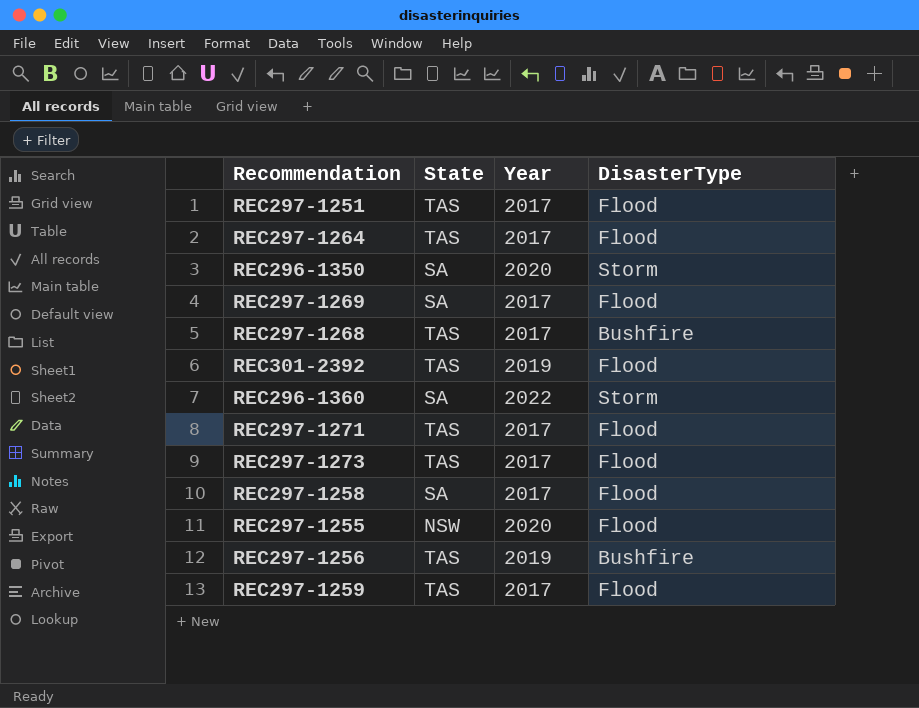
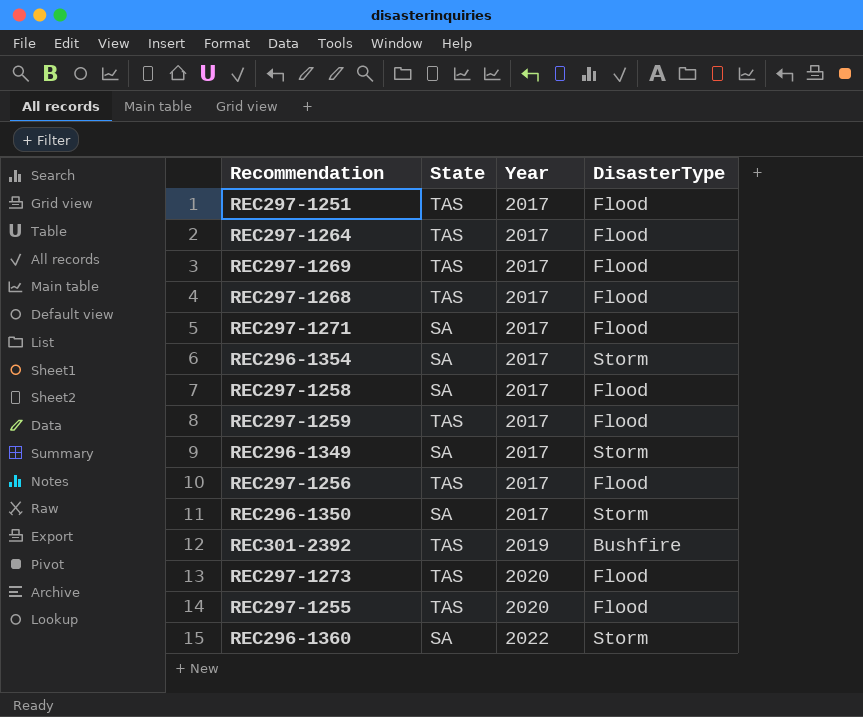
row order: none -> Year ascending
REC297-1269 | State: SA -> TAS
REC297-1268 | DisasterType: Bushfire -> Flood
REC297-1271 | State: TAS -> SA
row REC296-1354: none -> SA | 2017 | Storm
row REC296-1349: none -> SA | 2017 | Storm
REC297-1256 | Year: 2019 -> 2017
REC297-1256 | DisasterType: Bushfire -> Flood
REC296-1350 | Year: 2020 -> 2017
REC301-2392 | DisasterType: Flood -> Bushfire
REC297-1273 | Year: 2017 -> 2020
REC297-1255 | State: NSW -> TAS

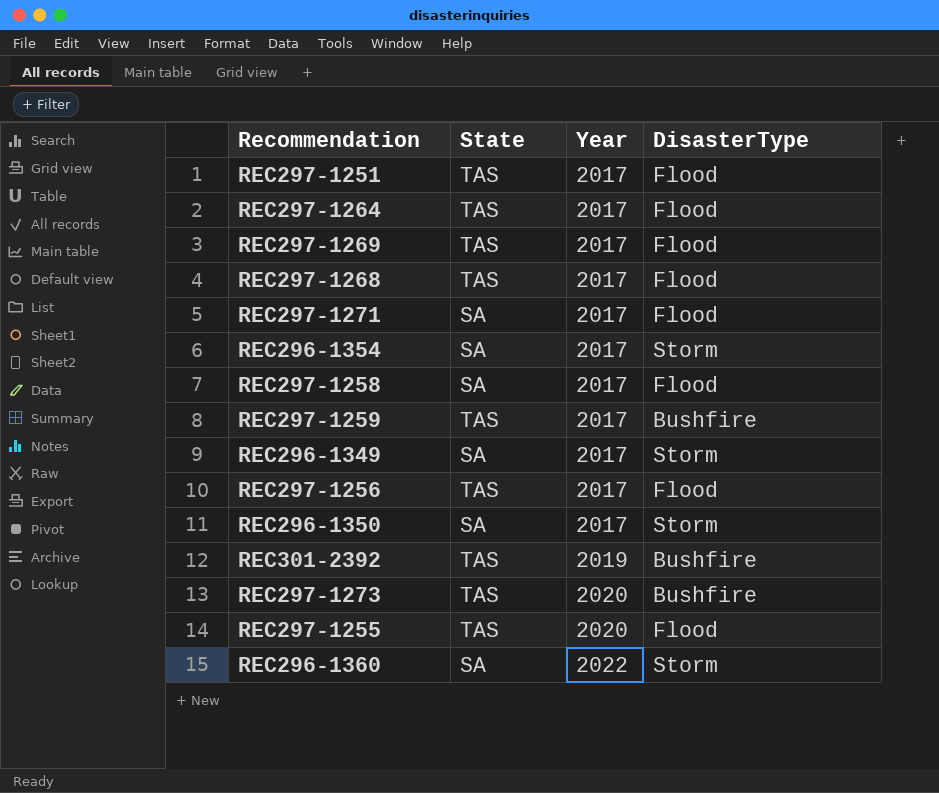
REC297-1259 | DisasterType: Flood -> Bushfire
REC297-1273 | DisasterType: Flood -> Bushfire

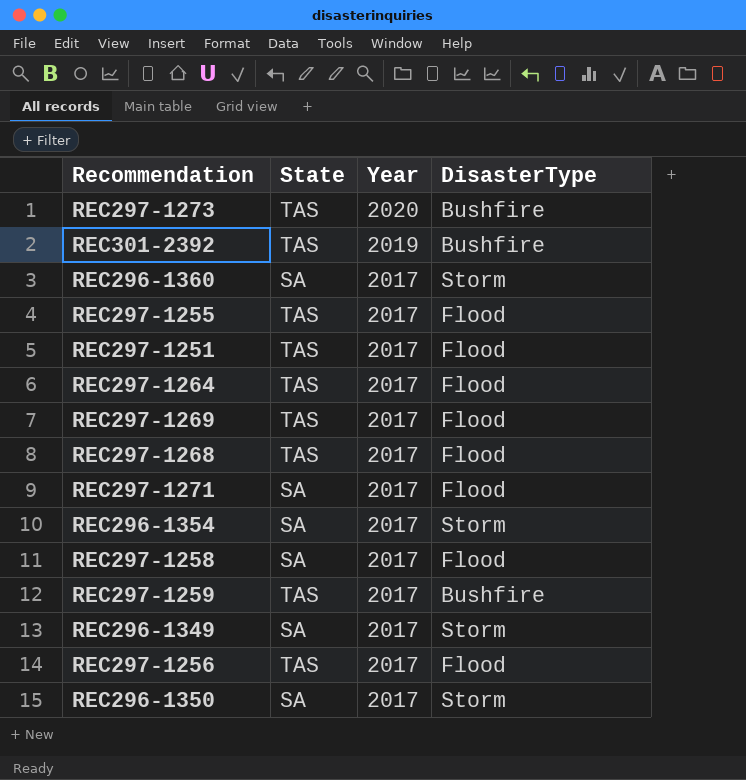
row order: Year ascending -> Year descending
REC296-1360 | Year: 2022 -> 2017
REC297-1255 | Year: 2020 -> 2017

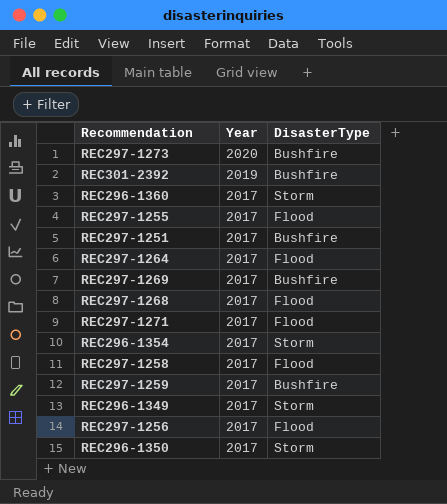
column State | position: 2 -> none
REC297-1251 | DisasterType: Flood -> Bushfire
REC297-1269 | DisasterType: Flood -> Bushfire

